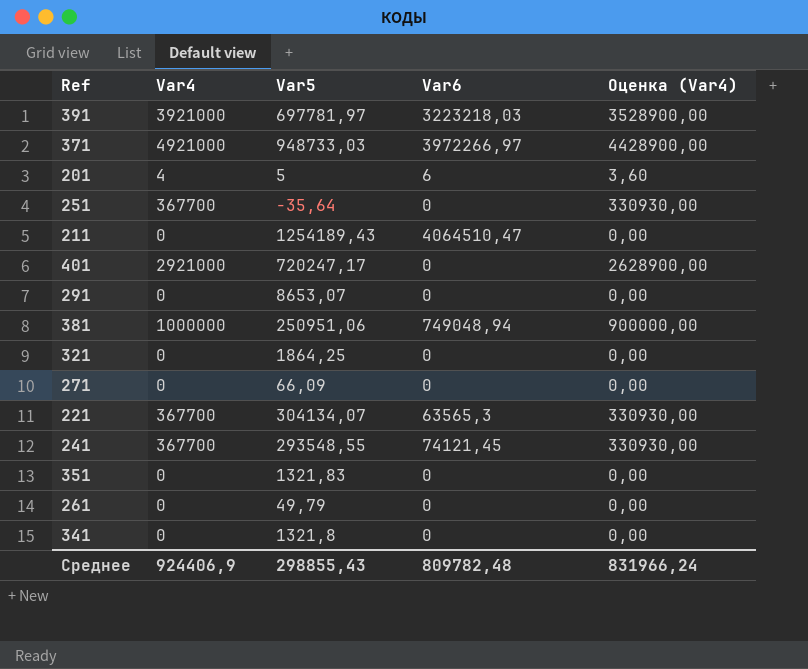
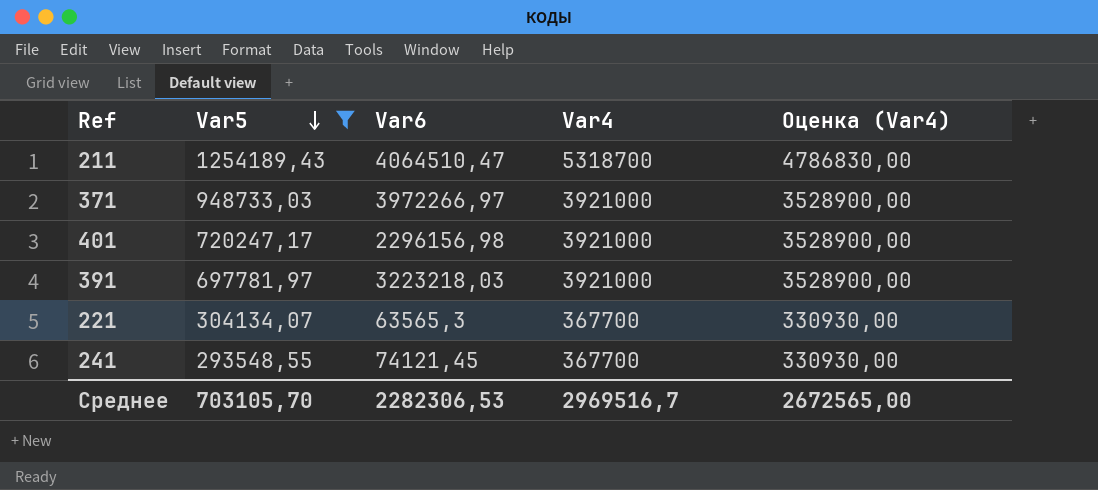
filter: none -> Var5 >= 293548,55
row order: none -> Var5 descending
column Var4 | position: 2 -> 4
211 | Var4: 0 -> 5318700
211 | Оценка (Var4): 0,00 -> 4786830,00
371 | Var4: 4921000 -> 3921000
371 | Оценка (Var4): 4428900,00 -> 3528900,00
401 | Var6: 0 -> 2296156,98
401 | Var4: 2921000 -> 3921000
401 | Оценка (Var4): 2628900,00 -> 3528900,00
Среднее | Var5: 298855,43 -> 703105,70
Среднее | Var6: 809782,48 -> 2282306,53
Среднее | Var4: 924406,9 -> 2969516,7
Среднее | Оценка (Var4): 831966,24 -> 2672565,00

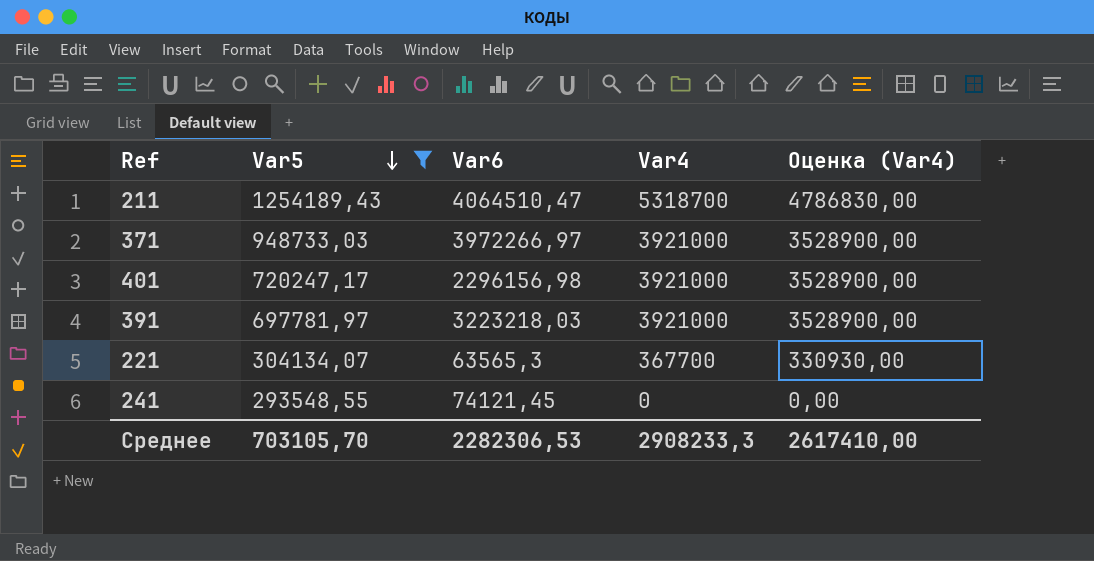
241 | Var4: 367700 -> 0
241 | Оценка (Var4): 330930,00 -> 0,00
Среднее | Var4: 2969516,7 -> 2908233,3
Среднее | Оценка (Var4): 2672565,00 -> 2617410,00

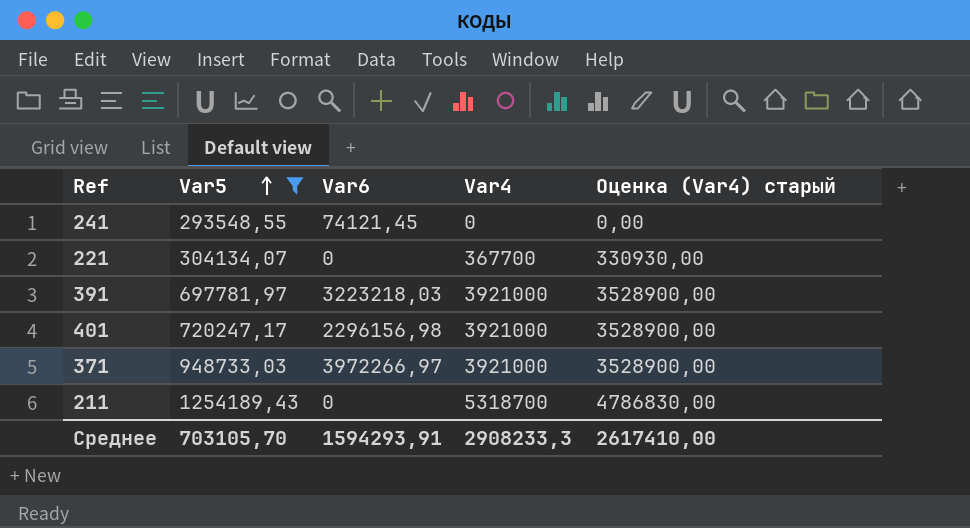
row order: Var5 descending -> Var5 ascending
column name: Оценка (Var4) -> Оценка (Var4) старый
221 | Var6: 63565,3 -> 0
211 | Var6: 4064510,47 -> 0
Среднее | Var6: 2282306,53 -> 1594293,91

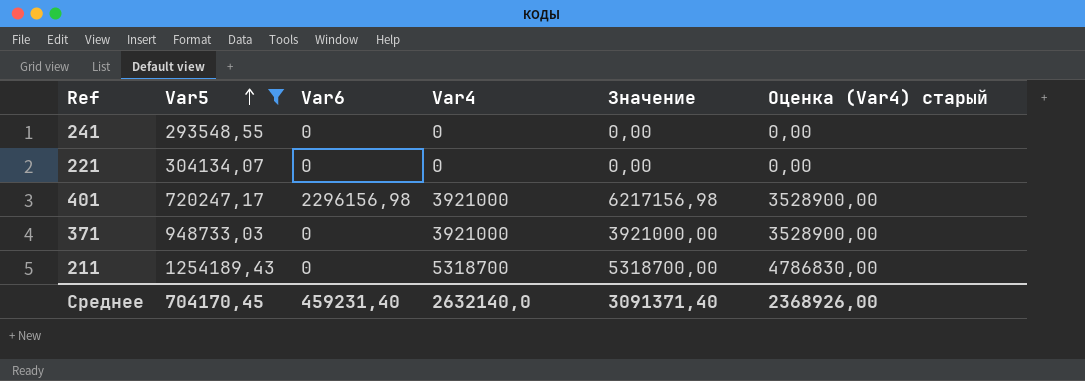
column Значение | formula: none -> [Var6] + [Var4]
row 391: 697781,97 | 3223218,03 | 3921000 | 3528900,00 -> none
241 | Var6: 74121,45 -> 0
221 | Var4: 367700 -> 0
221 | Оценка (Var4) старый: 330930,00 -> 0,00
371 | Var6: 3972266,97 -> 0
Среднее | Var5: 703105,70 -> 704170,45
Среднее | Var6: 1594293,91 -> 459231,40
Среднее | Var4: 2908233,3 -> 2632140,0
Среднее | Оценка (Var4) старый: 2617410,00 -> 2368926,00

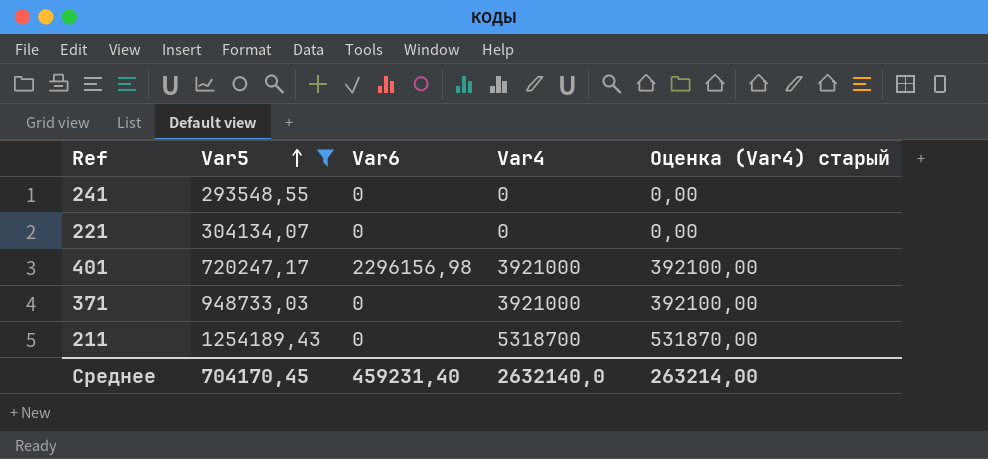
column Значение | formula: [Var6] + [Var4] -> none
column Оценка (Var4) старый | formula: [Var4] * 0,9 -> [Var4] * 0,1
Среднее | Оценка (Var4) старый: 2368926,00 -> 263214,00

